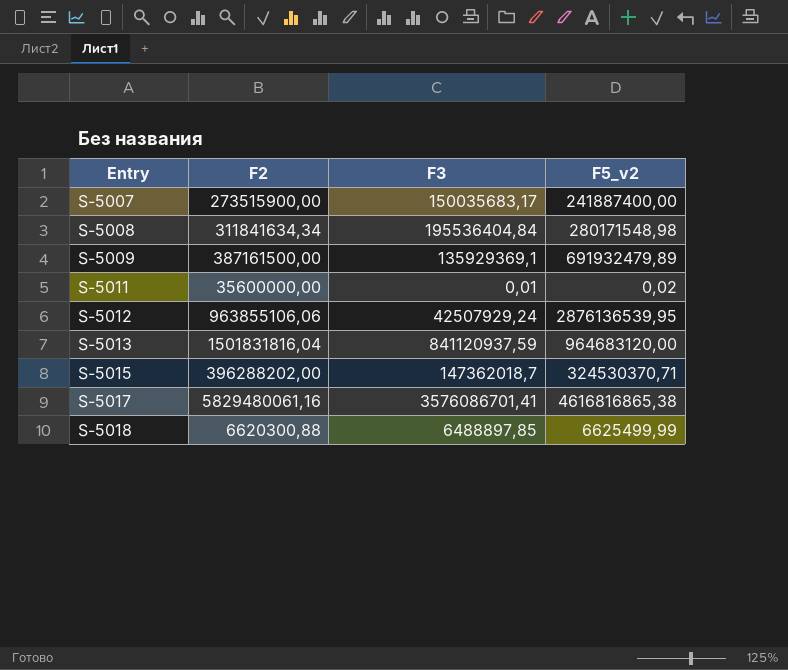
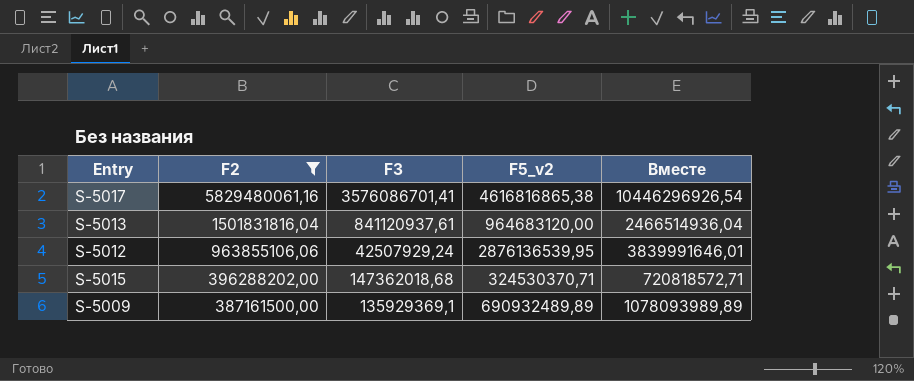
filter: none -> F2 >= 387161500,00
row order: Entry ascending -> F2 descending
column Вместе | formula: none -> [F2] + [F5_v2]
S-5013 | F3: 841120937,59 -> 841120937,61
S-5015 | F3: 147362018,7 -> 147362018,68
S-5009 | F5_v2: 691932479,89 -> 690932489,89

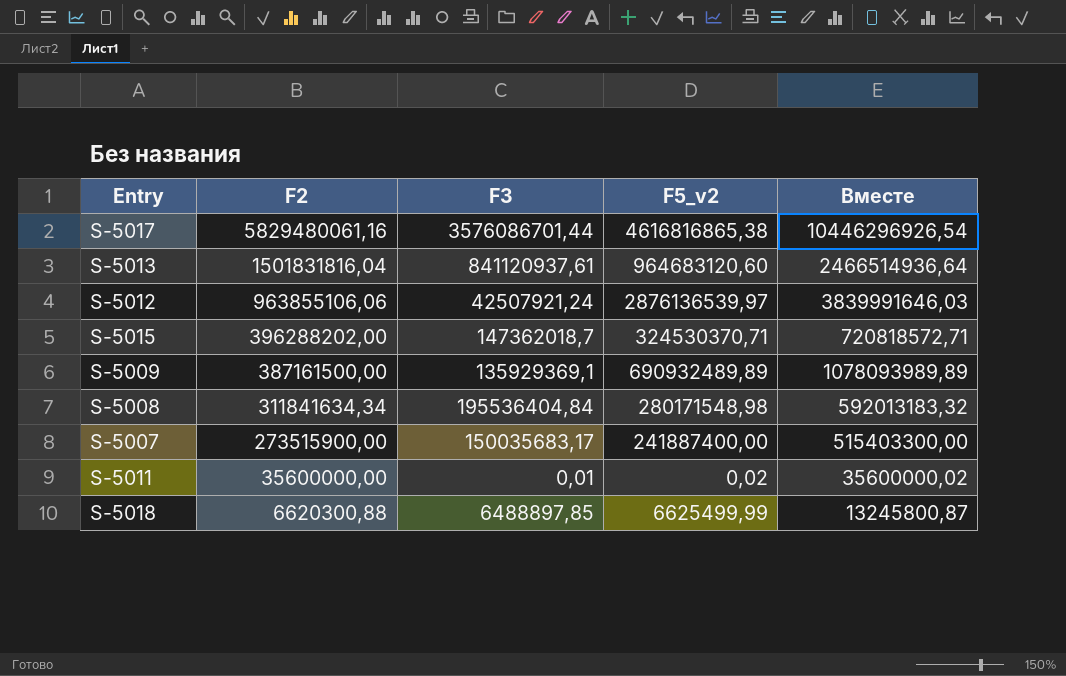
filter: F2 >= 387161500,00 -> none
S-5017 | F3: 3576086701,41 -> 3576086701,44
S-5013 | F5_v2: 964683120,00 -> 964683120,60
S-5013 | Вместе: 2466514936,04 -> 2466514936,64
S-5012 | F3: 42507929,24 -> 42507921,24
S-5012 | F5_v2: 2876136539,95 -> 2876136539,97
S-5012 | Вместе: 3839991646,01 -> 3839991646,03
S-5015 | F3: 147362018,68 -> 147362018,7

